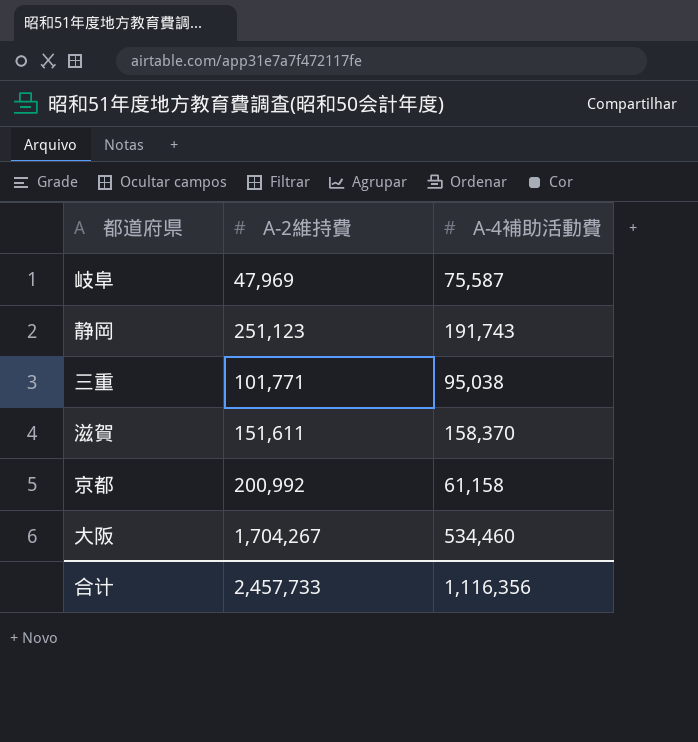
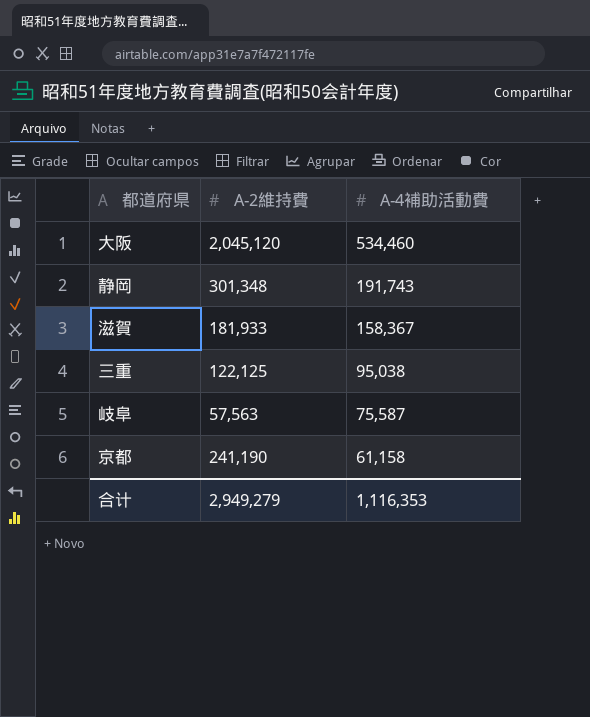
row order: none -> A-4補助活動費 descending
大阪 | A-2維持費: 1,704,267 -> 2,045,120
静岡 | A-2維持費: 251,123 -> 301,348
滋賀 | A-2維持費: 151,611 -> 181,933
滋賀 | A-4補助活動費: 158,370 -> 158,367
三重 | A-2維持費: 101,771 -> 122,125
岐阜 | A-2維持費: 47,969 -> 57,563
京都 | A-2維持費: 200,992 -> 241,190
合计 | A-2維持費: 2,457,733 -> 2,949,279
合计 | A-4補助活動費: 1,116,356 -> 1,116,353

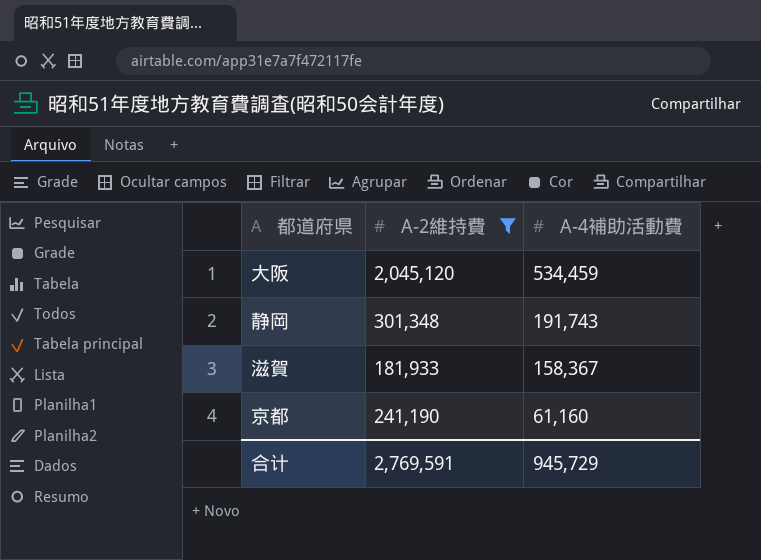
filter: none -> A-2維持費 >= 181,933
大阪 | A-4補助活動費: 534,460 -> 534,459
京都 | A-4補助活動費: 61,158 -> 61,160
合计 | A-2維持費: 2,949,279 -> 2,769,591
合计 | A-4補助活動費: 1,116,353 -> 945,729

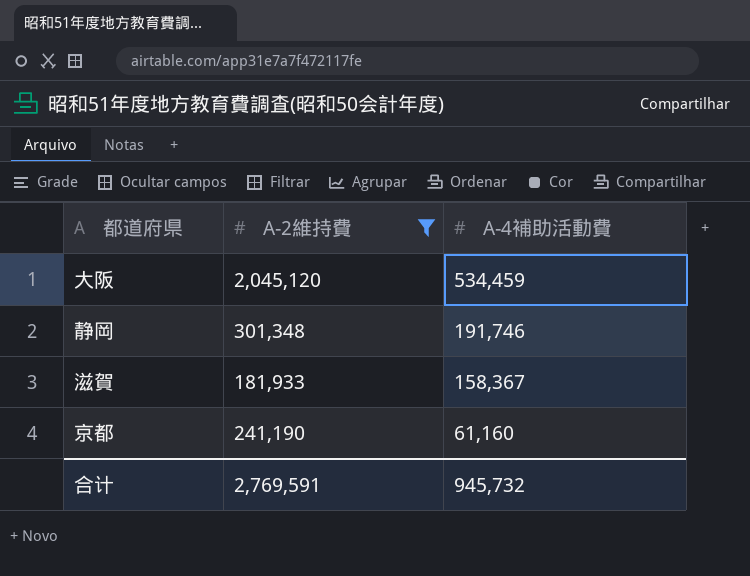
静岡 | A-4補助活動費: 191,743 -> 191,746
合计 | A-4補助活動費: 945,729 -> 945,732

